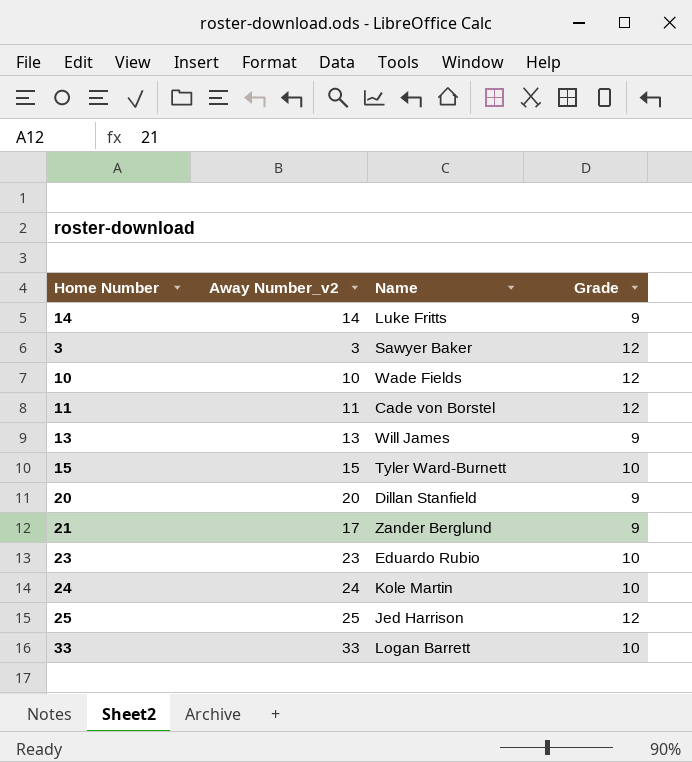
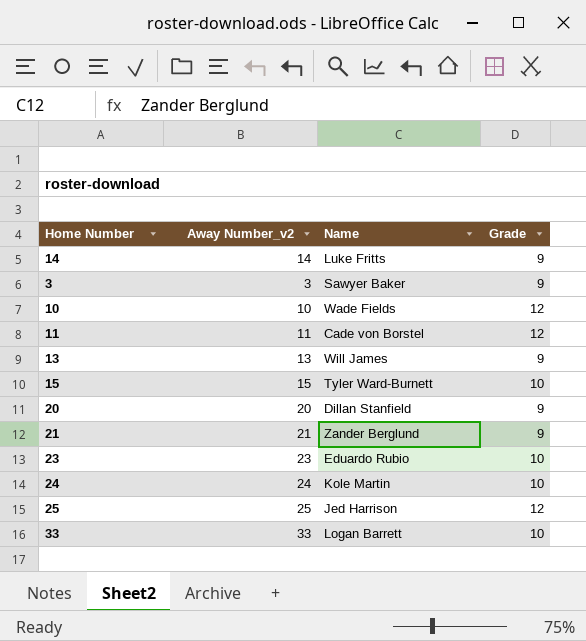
3 | Grade: 12 -> 9
21 | Away Number_v2: 17 -> 21

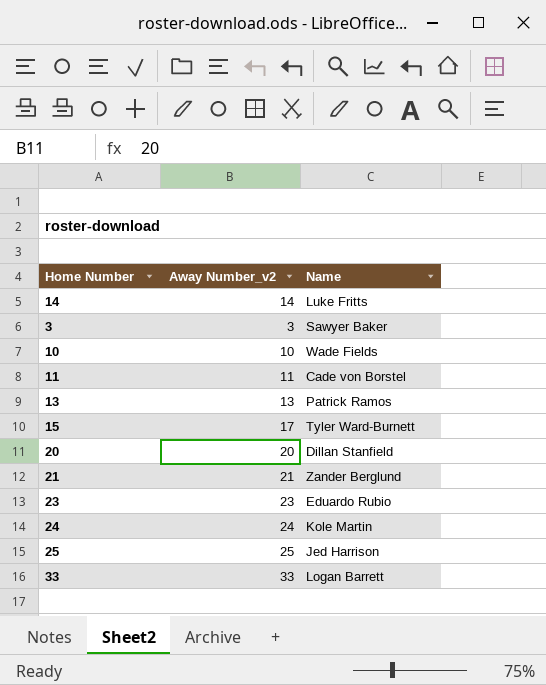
column Grade | position: 4 -> none
13 | Name: Will James -> Patrick Ramos
15 | Away Number_v2: 15 -> 17

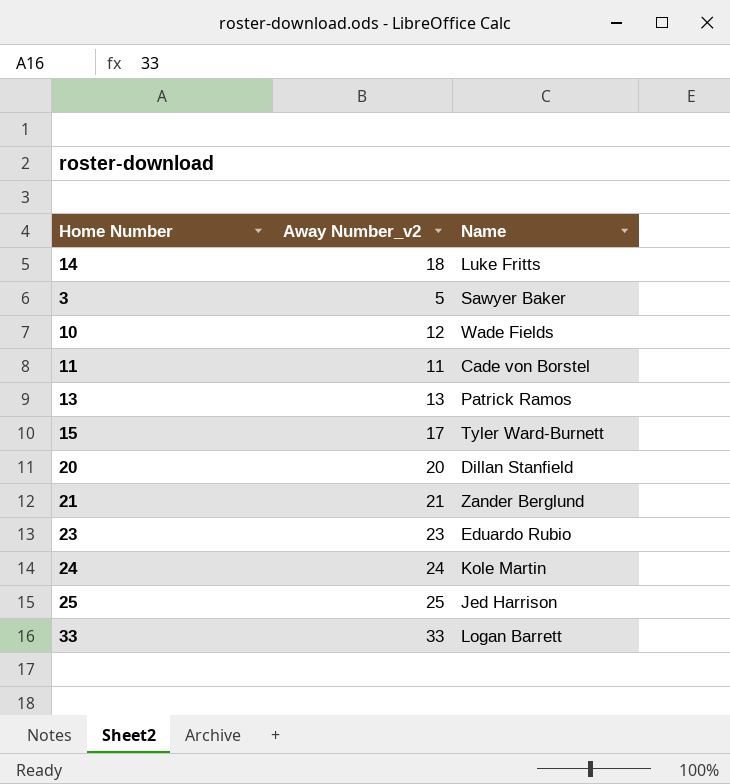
14 | Away Number_v2: 14 -> 18
3 | Away Number_v2: 3 -> 5
10 | Away Number_v2: 10 -> 12

